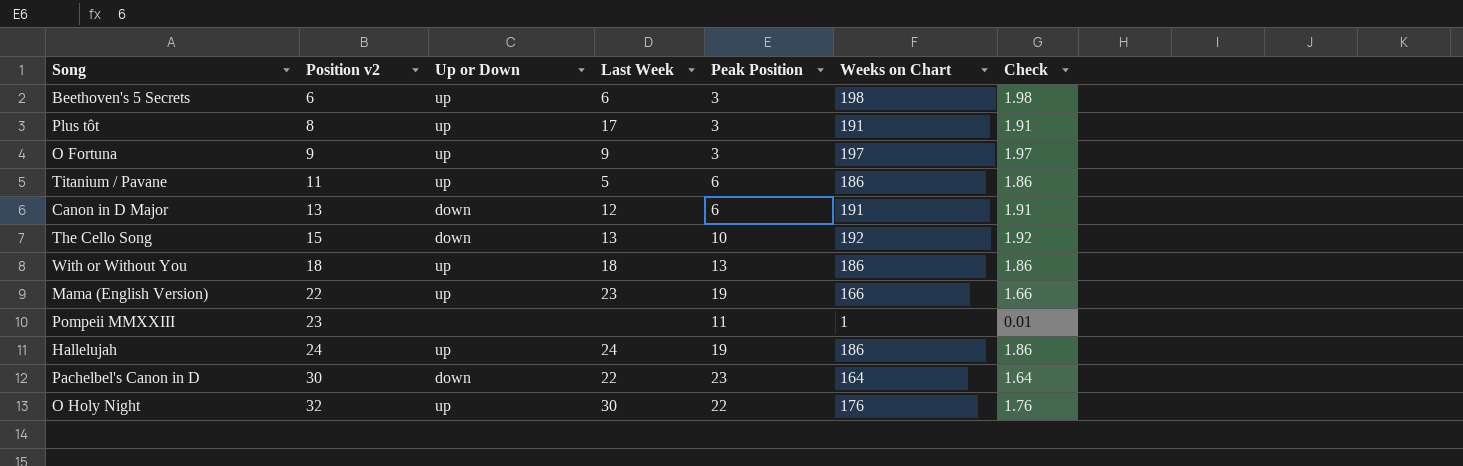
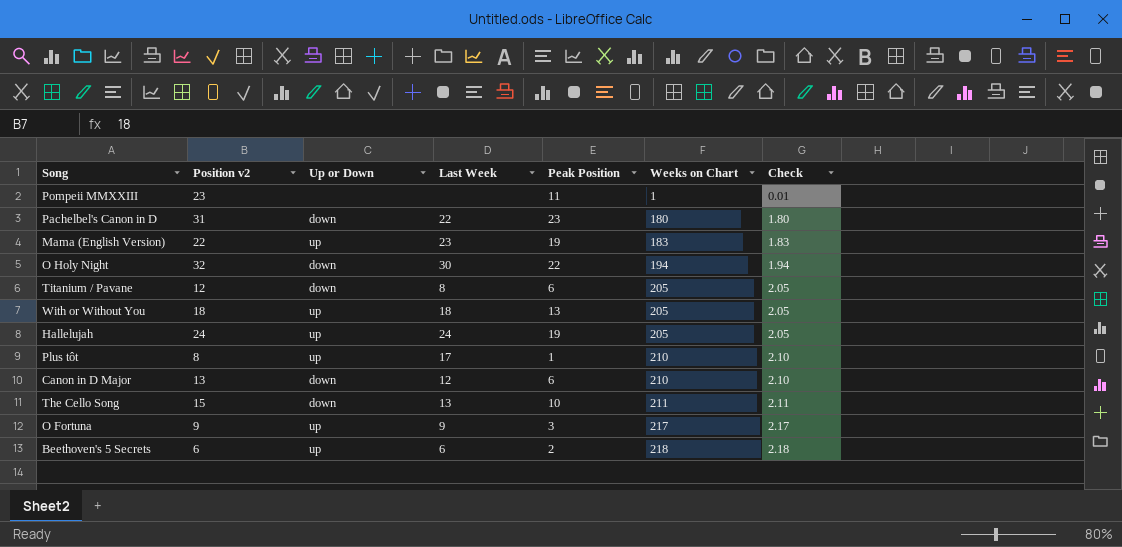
row order: Position v2 ascending -> Weeks on Chart ascending
Pachelbel's Canon in D | Position v2: 30 -> 31
Pachelbel's Canon in D | Weeks on Chart: 164 -> 180
Pachelbel's Canon in D | Check: 1.64 -> 1.80
Mama (English Version) | Weeks on Chart: 166 -> 183
Mama (English Version) | Check: 1.66 -> 1.83
O Holy Night | Up or Down: up -> down
O Holy Night | Weeks on Chart: 176 -> 194
O Holy Night | Check: 1.76 -> 1.94
Titanium / Pavane | Position v2: 11 -> 12
Titanium / Pavane | Up or Down: up -> down
Titanium / Pavane | Last Week: 5 -> 8
Titanium / Pavane | Weeks on Chart: 186 -> 205
Titanium / Pavane | Check: 1.86 -> 2.05
With or Without You | Weeks on Chart: 186 -> 205
With or Without You | Check: 1.86 -> 2.05
Hallelujah | Weeks on Chart: 186 -> 205
Hallelujah | Check: 1.86 -> 2.05
Plus tôt | Peak Position: 3 -> 1
Plus tôt | Weeks on Chart: 191 -> 210
Plus tôt | Check: 1.91 -> 2.10
Canon in D Major | Weeks on Chart: 191 -> 210
Canon in D Major | Check: 1.91 -> 2.10
The Cello Song | Weeks on Chart: 192 -> 211
The Cello Song | Check: 1.92 -> 2.11
O Fortuna | Weeks on Chart: 197 -> 217
O Fortuna | Check: 1.97 -> 2.17
Beethoven's 5 Secrets | Peak Position: 3 -> 2
Beethoven's 5 Secrets | Weeks on Chart: 198 -> 218
Beethoven's 5 Secrets | Check: 1.98 -> 2.18

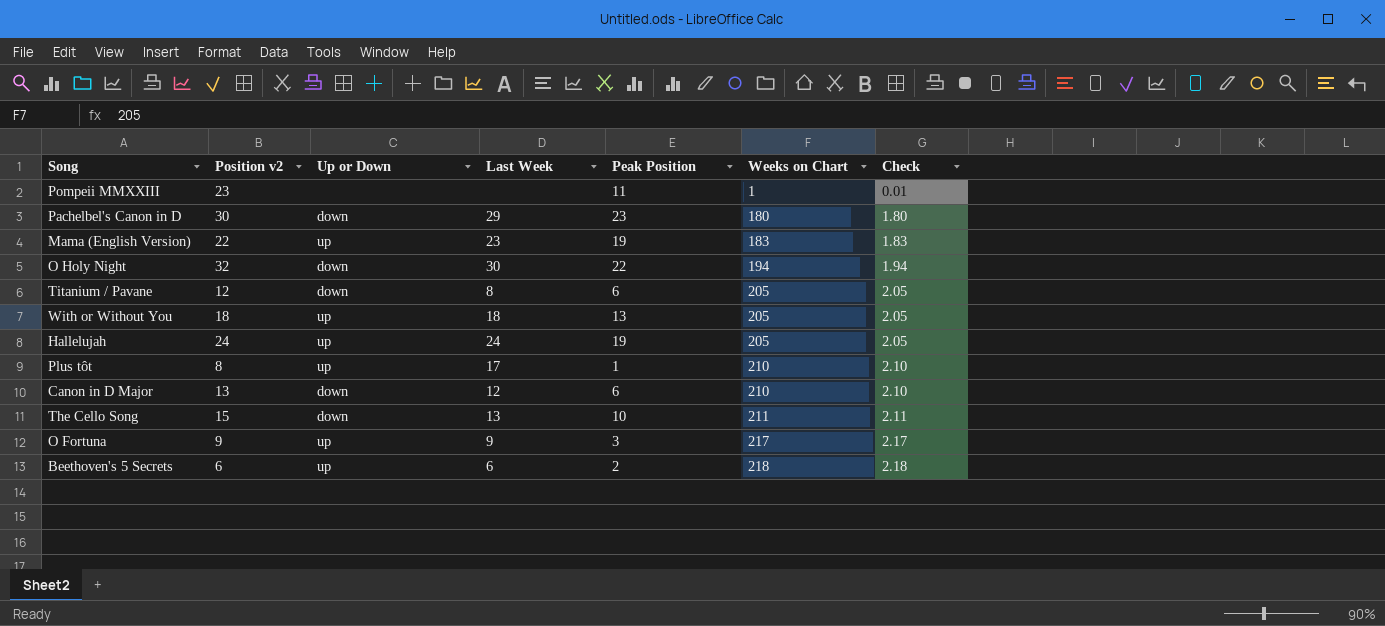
Pachelbel's Canon in D | Position v2: 31 -> 30
Pachelbel's Canon in D | Last Week: 22 -> 29

